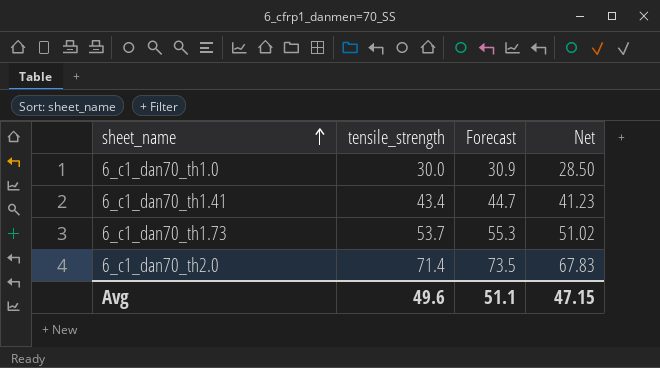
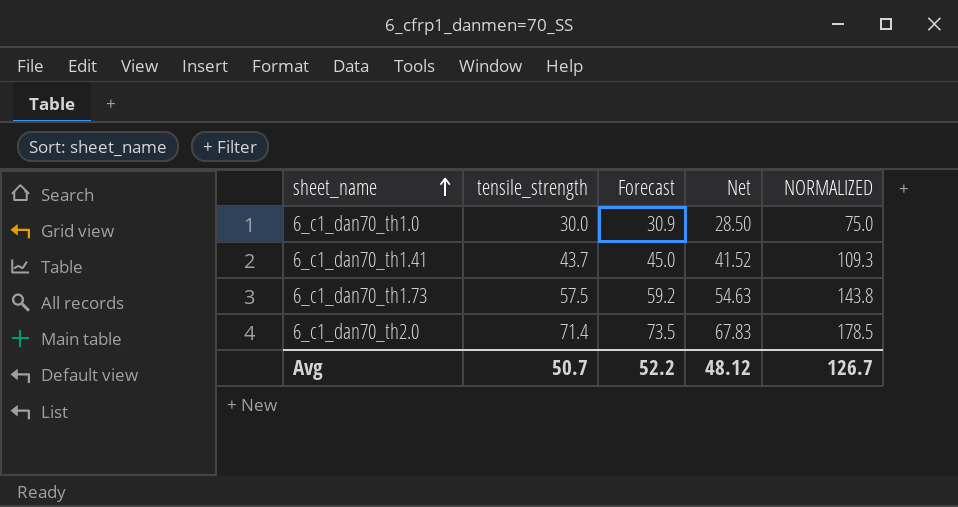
column NORMALIZED | formula: none -> [tensile_strength] * 2.5
6_c1_dan70_th1.41 | tensile_strength: 43.4 -> 43.7
6_c1_dan70_th1.41 | Forecast: 44.7 -> 45.0
6_c1_dan70_th1.41 | Net: 41.23 -> 41.52
6_c1_dan70_th1.73 | tensile_strength: 53.7 -> 57.5
6_c1_dan70_th1.73 | Forecast: 55.3 -> 59.2
6_c1_dan70_th1.73 | Net: 51.02 -> 54.63
Avg | tensile_strength: 49.6 -> 50.7
Avg | Forecast: 51.1 -> 52.2
Avg | Net: 47.15 -> 48.12

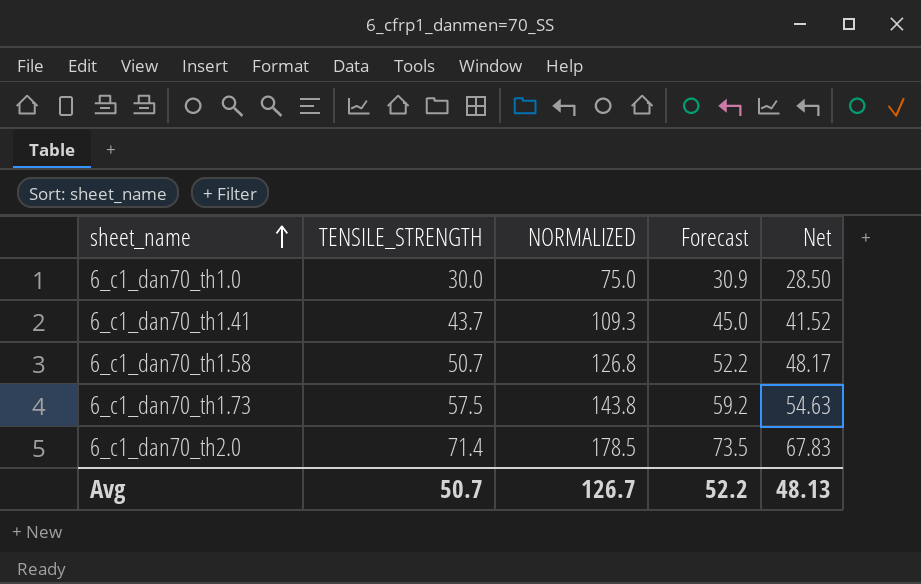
column name: tensile_strength -> TENSILE_STRENGTH
column NORMALIZED | position: 5 -> 3
row 6_c1_dan70_th1.58: none -> 50.7 | 126.8 | 52.2 | 48.17
Avg | Net: 48.12 -> 48.13

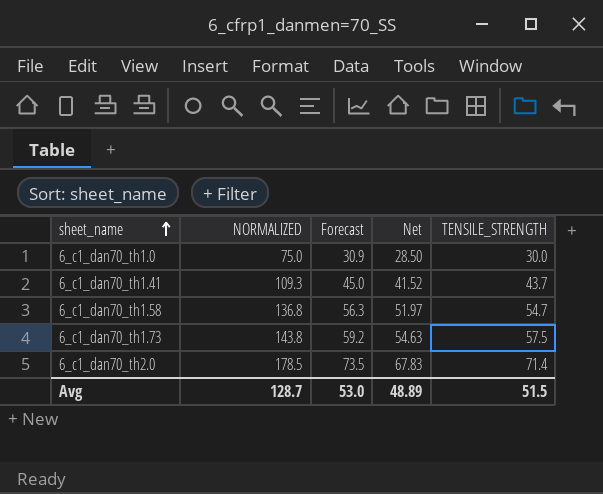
column TENSILE_STRENGTH | position: 2 -> 5
6_c1_dan70_th1.58 | NORMALIZED: 126.8 -> 136.8
6_c1_dan70_th1.58 | Forecast: 52.2 -> 56.3
6_c1_dan70_th1.58 | Net: 48.17 -> 51.97
6_c1_dan70_th1.58 | TENSILE_STRENGTH: 50.7 -> 54.7
Avg | NORMALIZED: 126.7 -> 128.7
Avg | Forecast: 52.2 -> 53.0
Avg | Net: 48.13 -> 48.89
Avg | TENSILE_STRENGTH: 50.7 -> 51.5

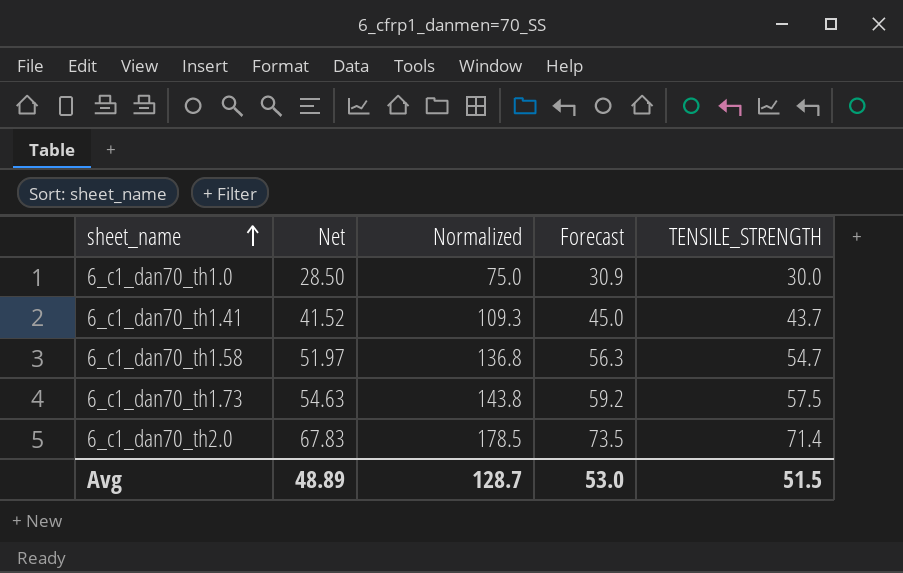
column Net | position: 4 -> 2
column name: NORMALIZED -> Normalized

